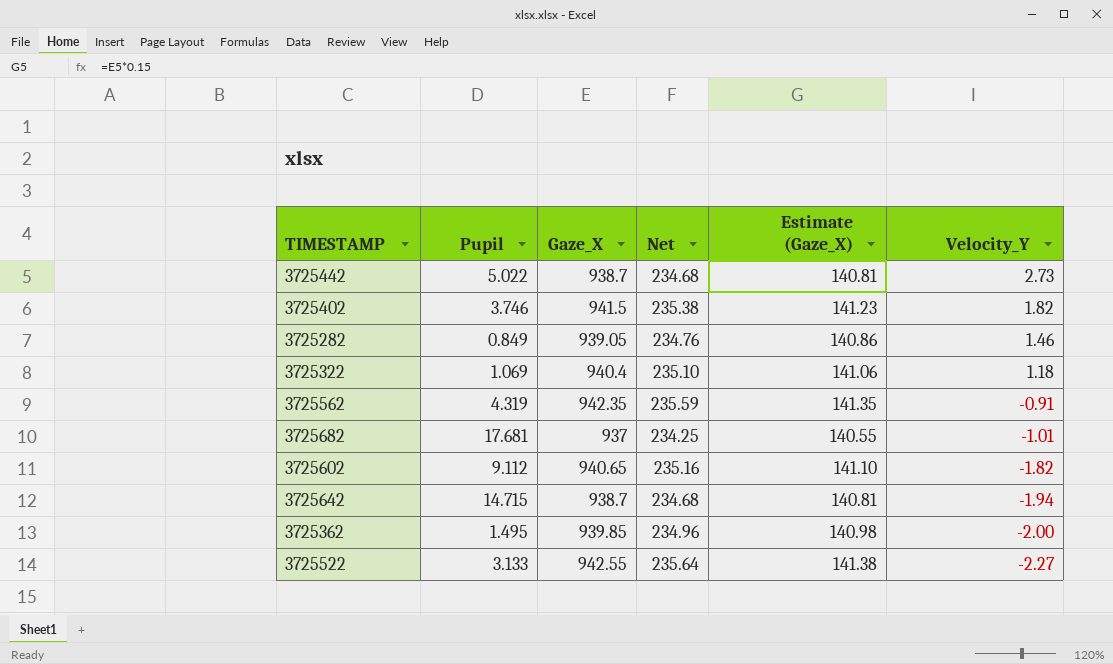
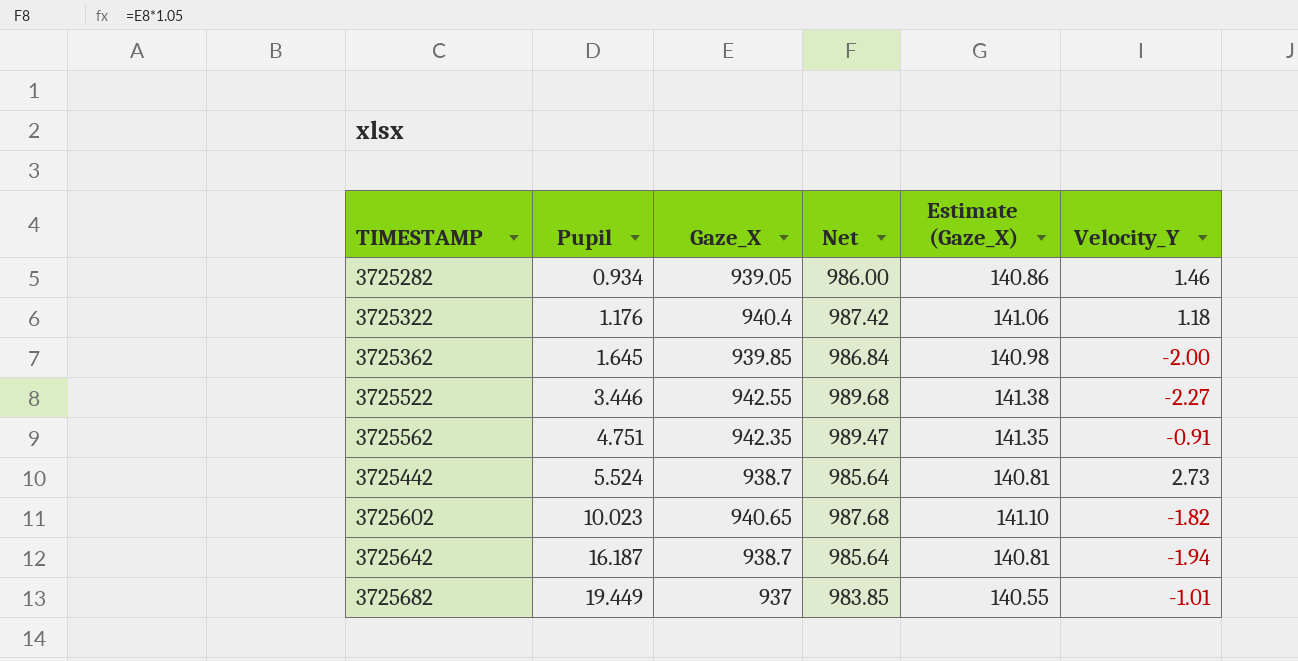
row order: Velocity_Y descending -> Pupil ascending
column Net | formula: [Gaze_X] * 0.25 -> [Gaze_X] * 1.05
row 3725402: 3.746 | 941.5 | 235.38 | 141.23 | 1.82 -> none
3725282 | Pupil: 0.849 -> 0.934
3725322 | Pupil: 1.069 -> 1.176
3725362 | Pupil: 1.495 -> 1.645
3725522 | Pupil: 3.133 -> 3.446
3725562 | Pupil: 4.319 -> 4.751
3725442 | Pupil: 5.022 -> 5.524
3725602 | Pupil: 9.112 -> 10.023
3725642 | Pupil: 14.715 -> 16.187
3725682 | Pupil: 17.681 -> 19.449

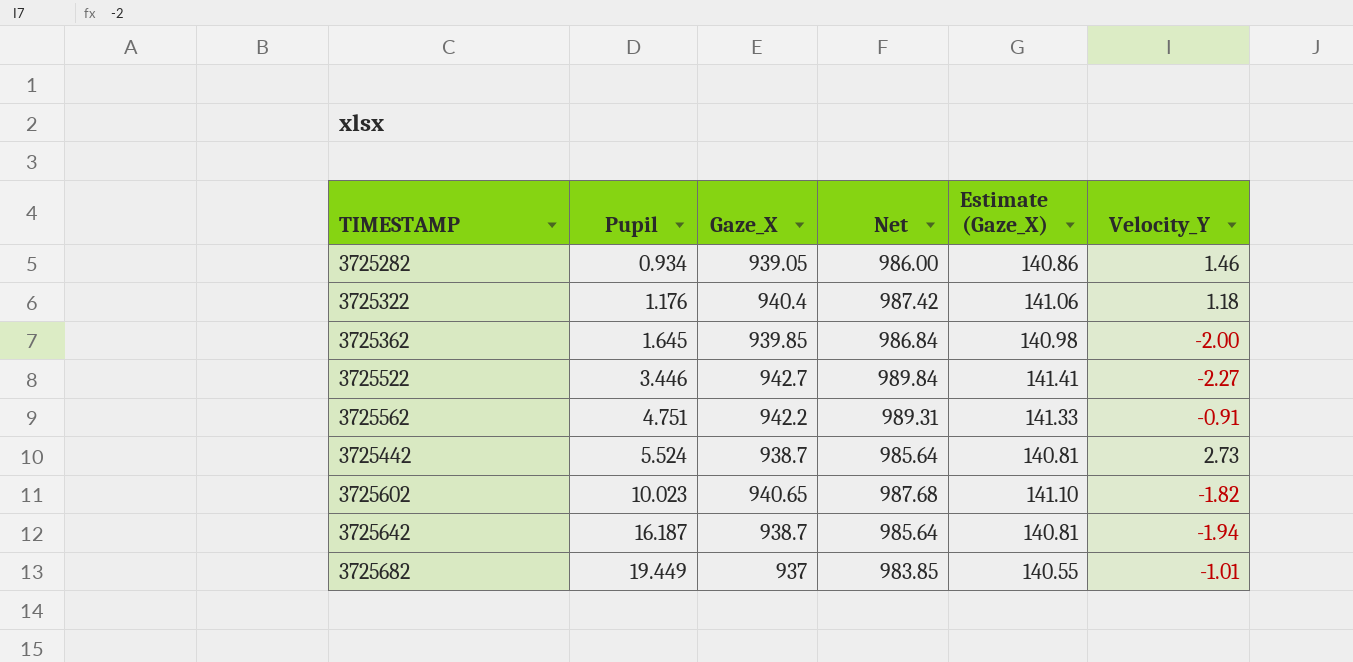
3725522 | Gaze_X: 942.55 -> 942.7
3725522 | Net: 989.68 -> 989.84
3725522 | Estimate (Gaze_X): 141.38 -> 141.41
3725562 | Gaze_X: 942.35 -> 942.2
3725562 | Net: 989.47 -> 989.31
3725562 | Estimate (Gaze_X): 141.35 -> 141.33

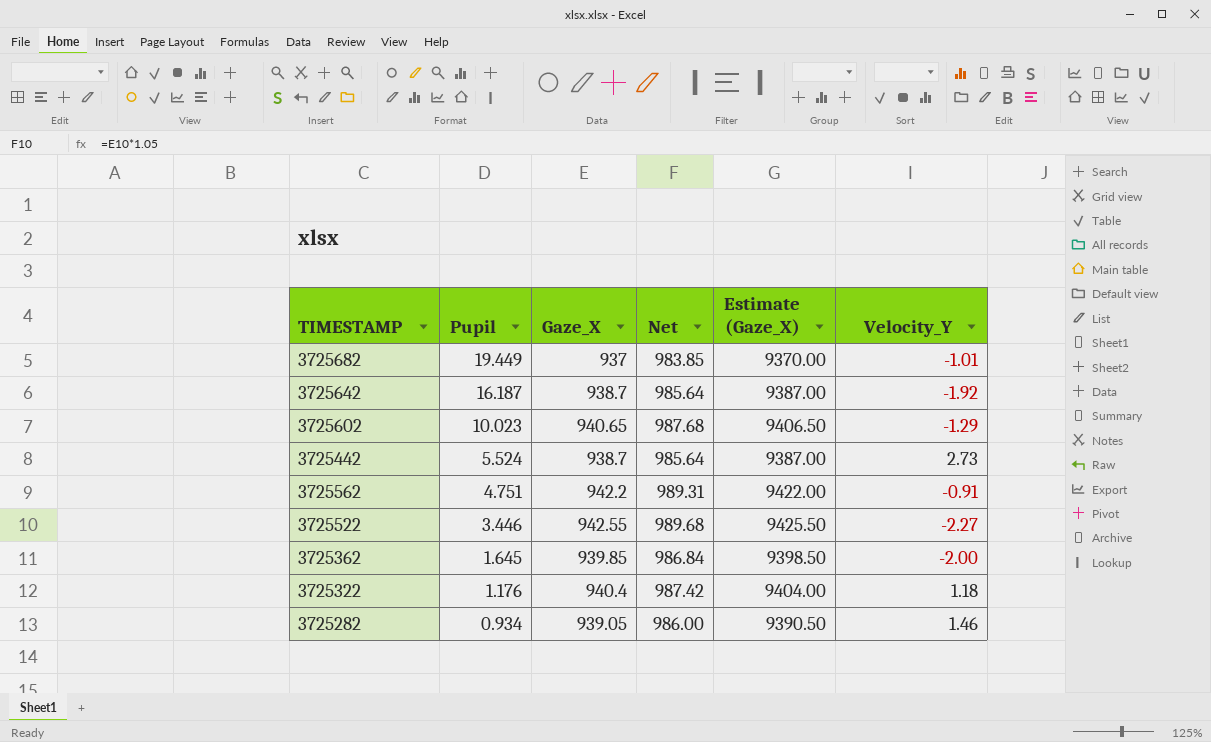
row order: Pupil ascending -> Pupil descending
column Estimate (Gaze_X) | formula: [Gaze_X] * 0.15 -> [Gaze_X] * 10
3725642 | Velocity_Y: -1.94 -> -1.92
3725602 | Velocity_Y: -1.82 -> -1.29
3725522 | Gaze_X: 942.7 -> 942.55
3725522 | Net: 989.84 -> 989.68

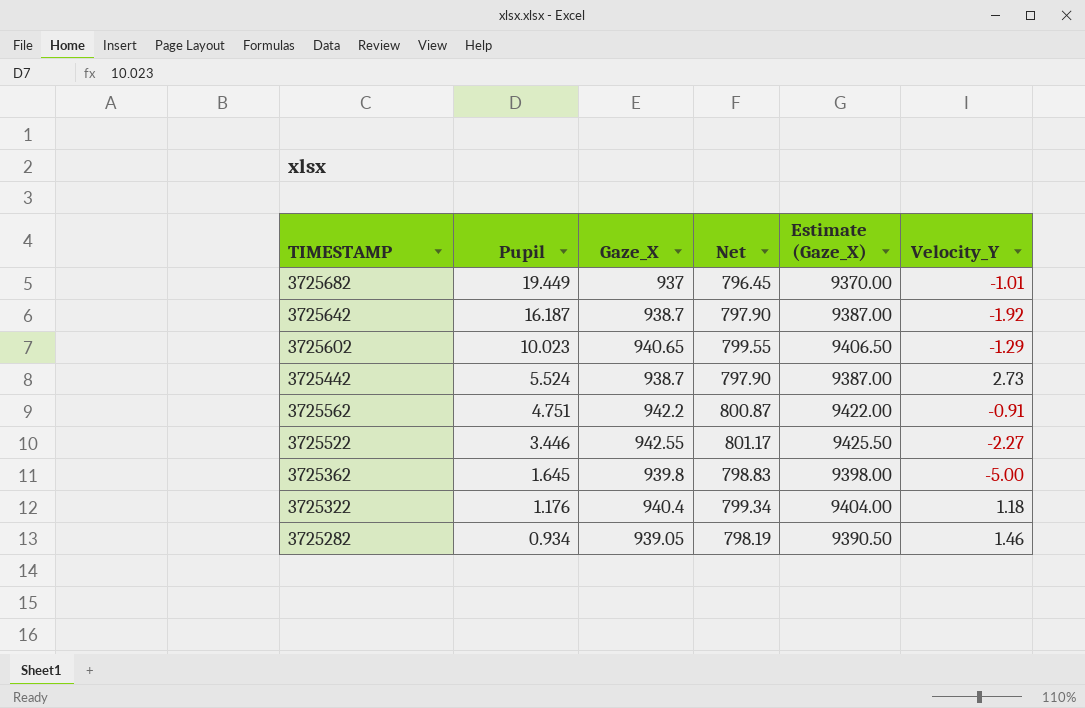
column Net | formula: [Gaze_X] * 1.05 -> [Gaze_X] * 0.85
3725362 | Gaze_X: 939.85 -> 939.8
3725362 | Estimate (Gaze_X): 9398.50 -> 9398.00
3725362 | Velocity_Y: -2.00 -> -5.00

